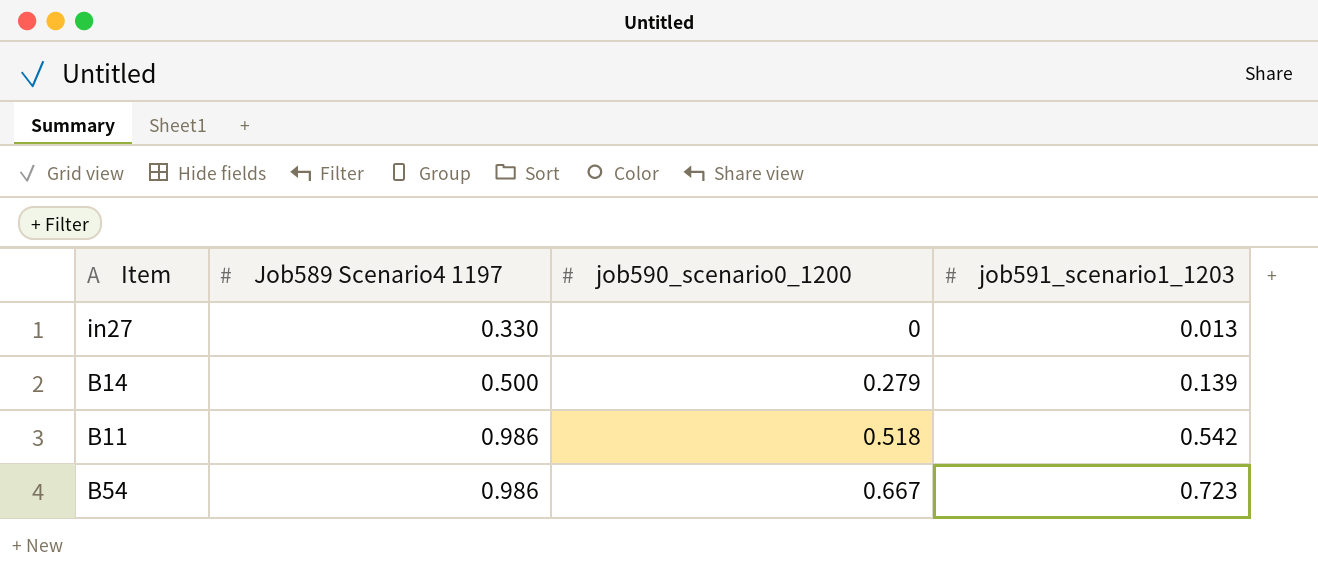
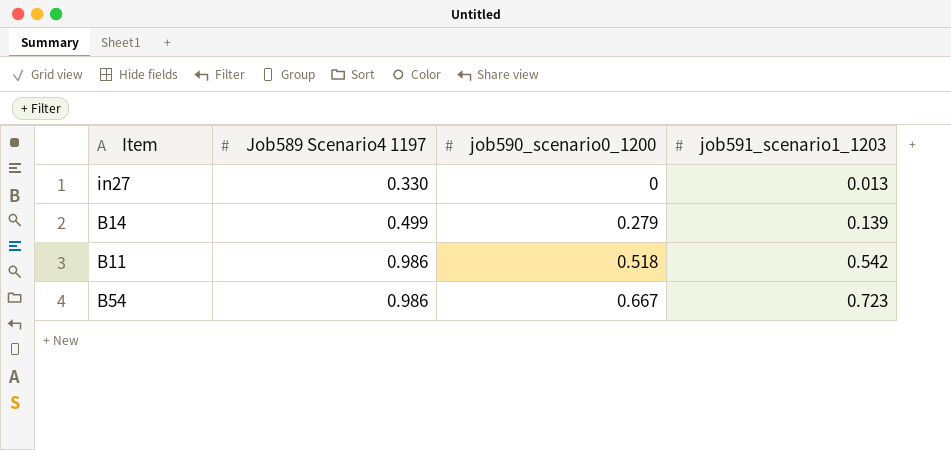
B14 | Job589 Scenario4 1197: 0.500 -> 0.499

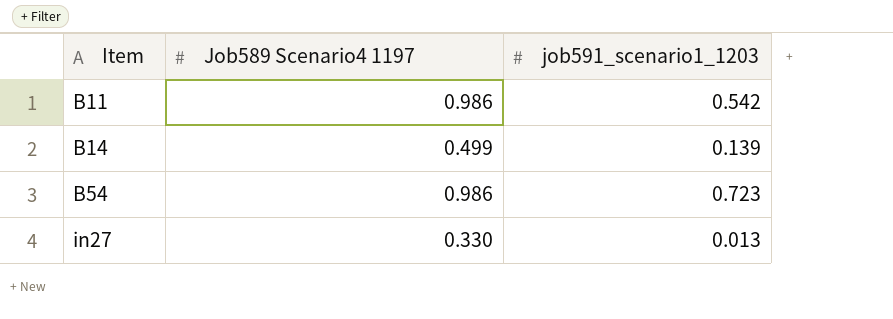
row order: Job589 Scenario4 1197 ascending -> Item ascending
column job590_scenario0_1200 | position: 3 -> none

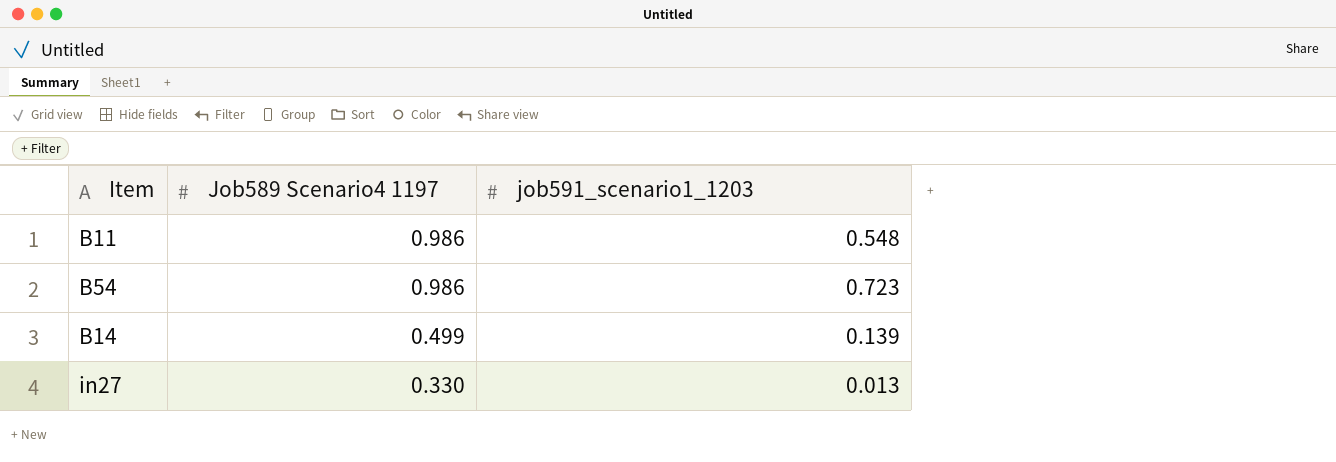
row order: Item ascending -> Job589 Scenario4 1197 descending
B11 | job591_scenario1_1203: 0.542 -> 0.548

